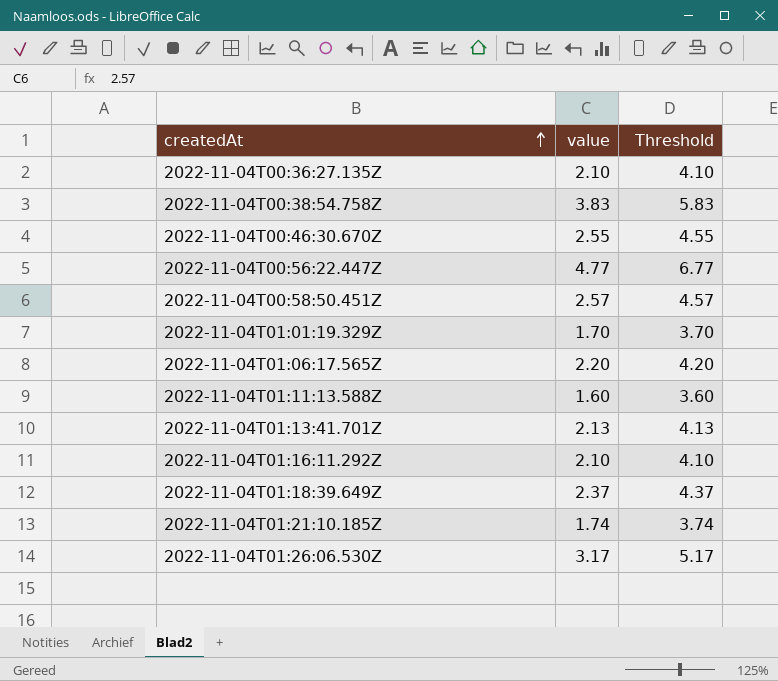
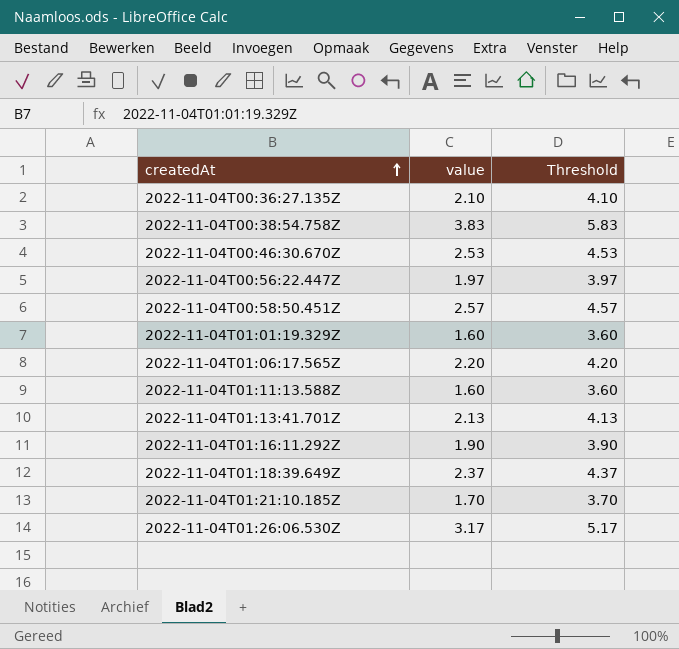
2022-11-04T00:46:30.670Z | value: 2.55 -> 2.53
2022-11-04T00:46:30.670Z | Threshold: 4.55 -> 4.53
2022-11-04T00:56:22.447Z | value: 4.77 -> 1.97
2022-11-04T00:56:22.447Z | Threshold: 6.77 -> 3.97
2022-11-04T01:01:19.329Z | value: 1.70 -> 1.60
2022-11-04T01:01:19.329Z | Threshold: 3.70 -> 3.60
2022-11-04T01:16:11.292Z | value: 2.10 -> 1.90
2022-11-04T01:16:11.292Z | Threshold: 4.10 -> 3.90
2022-11-04T01:21:10.185Z | value: 1.74 -> 1.70
2022-11-04T01:21:10.185Z | Threshold: 3.74 -> 3.70

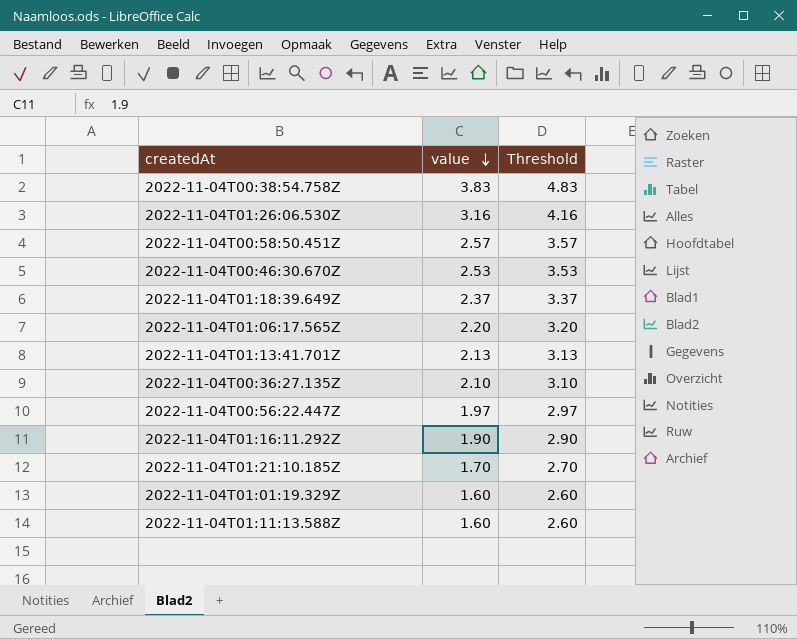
row order: createdAt ascending -> value descending
column Threshold | formula: [value] + 2 -> [value] + 1
2022-11-04T01:26:06.530Z | value: 3.17 -> 3.16

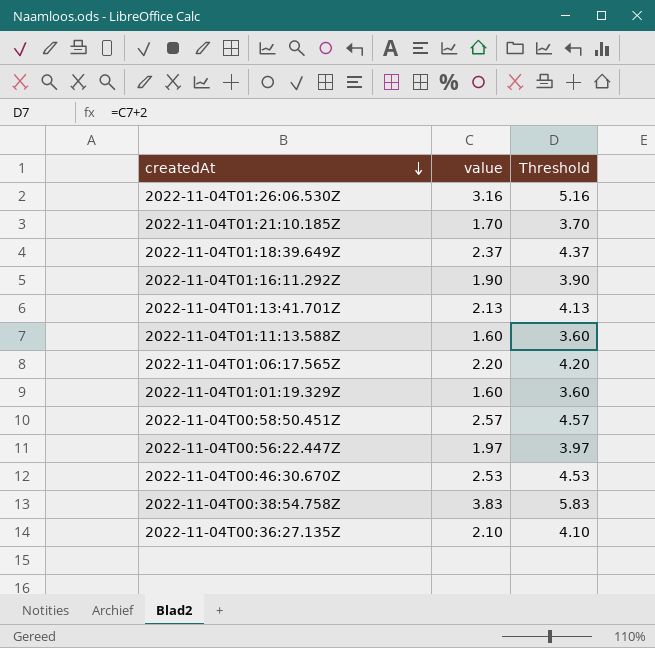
row order: value descending -> createdAt descending
column Threshold | formula: [value] + 1 -> [value] + 2

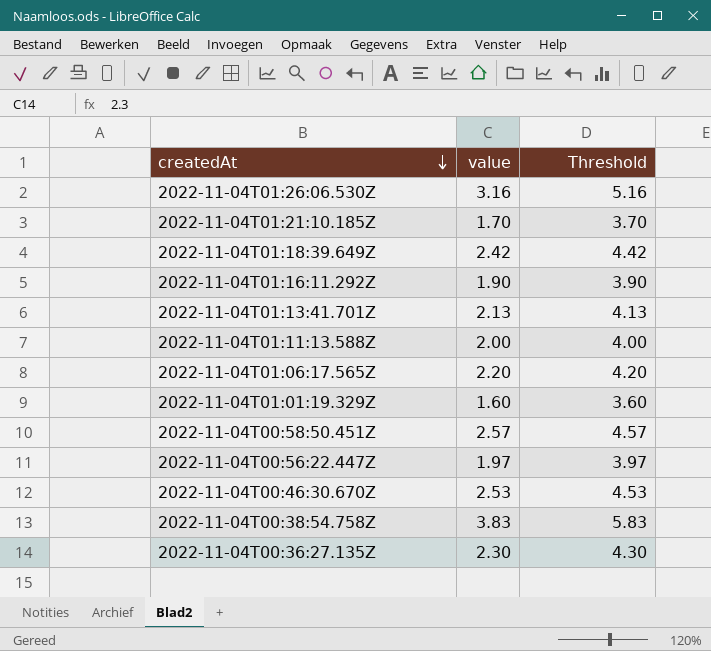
2022-11-04T01:18:39.649Z | value: 2.37 -> 2.42
2022-11-04T01:18:39.649Z | Threshold: 4.37 -> 4.42
2022-11-04T01:11:13.588Z | value: 1.60 -> 2.00
2022-11-04T01:11:13.588Z | Threshold: 3.60 -> 4.00
2022-11-04T00:36:27.135Z | value: 2.10 -> 2.30
2022-11-04T00:36:27.135Z | Threshold: 4.10 -> 4.30

